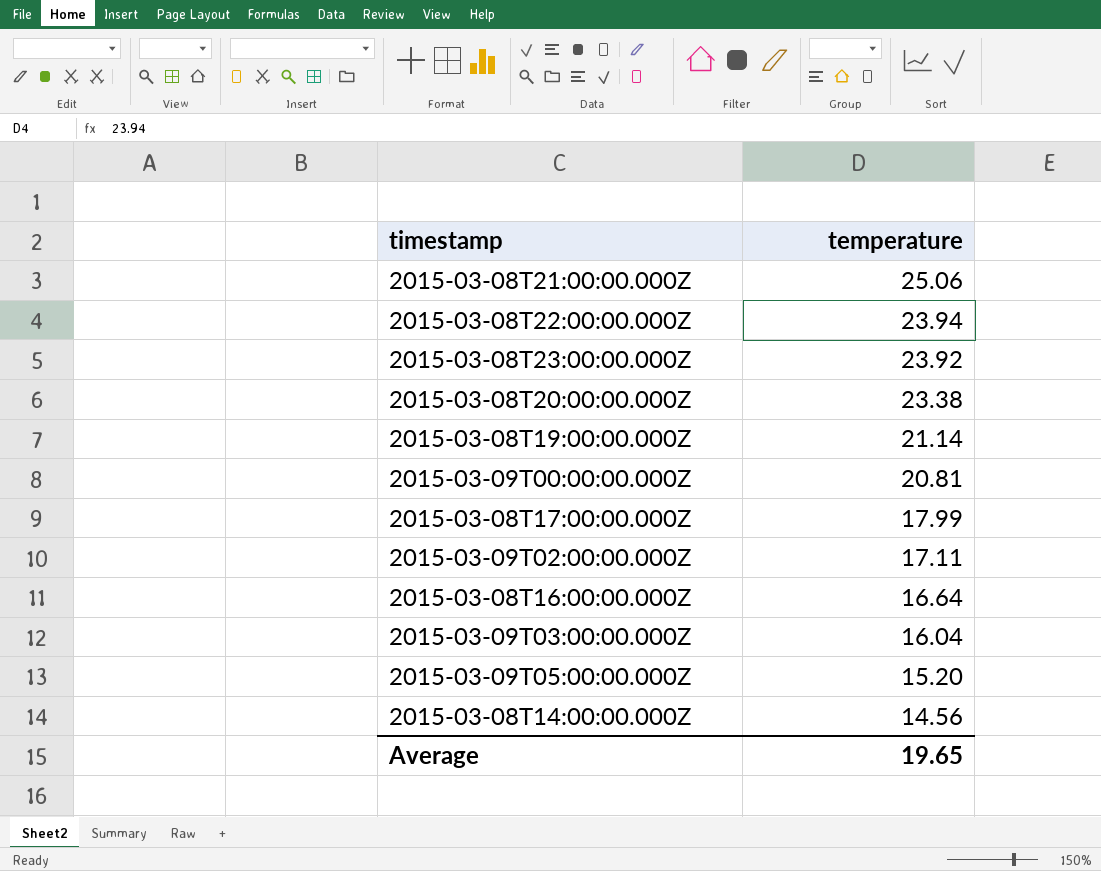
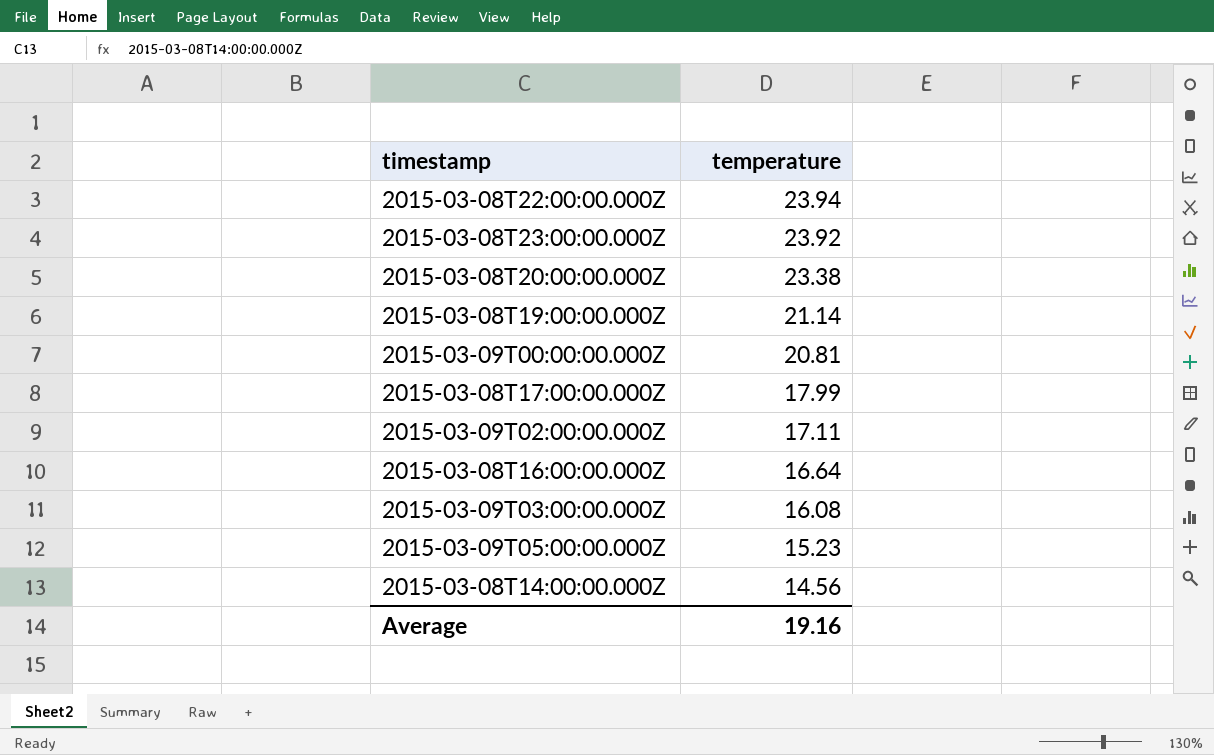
row 2015-03-08T21:00:00.000Z: 25.06 -> none
2015-03-09T03:00:00.000Z | temperature: 16.04 -> 16.08
2015-03-09T05:00:00.000Z | temperature: 15.20 -> 15.23
Average | temperature: 19.65 -> 19.16

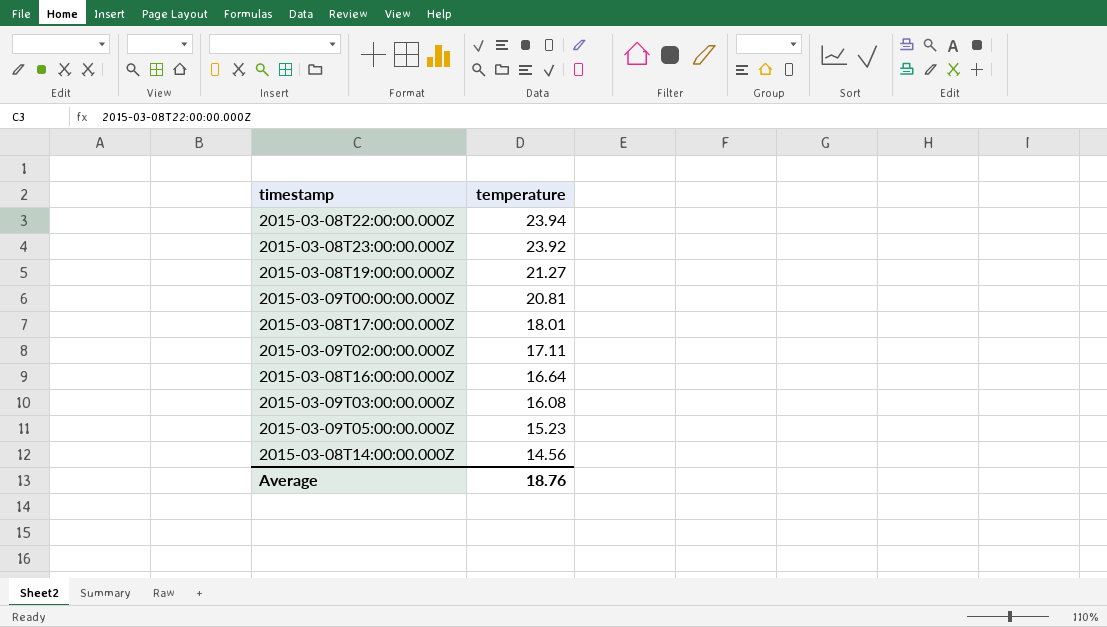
row 2015-03-08T20:00:00.000Z: 23.38 -> none
2015-03-08T19:00:00.000Z | temperature: 21.14 -> 21.27
2015-03-08T17:00:00.000Z | temperature: 17.99 -> 18.01
Average | temperature: 19.16 -> 18.76

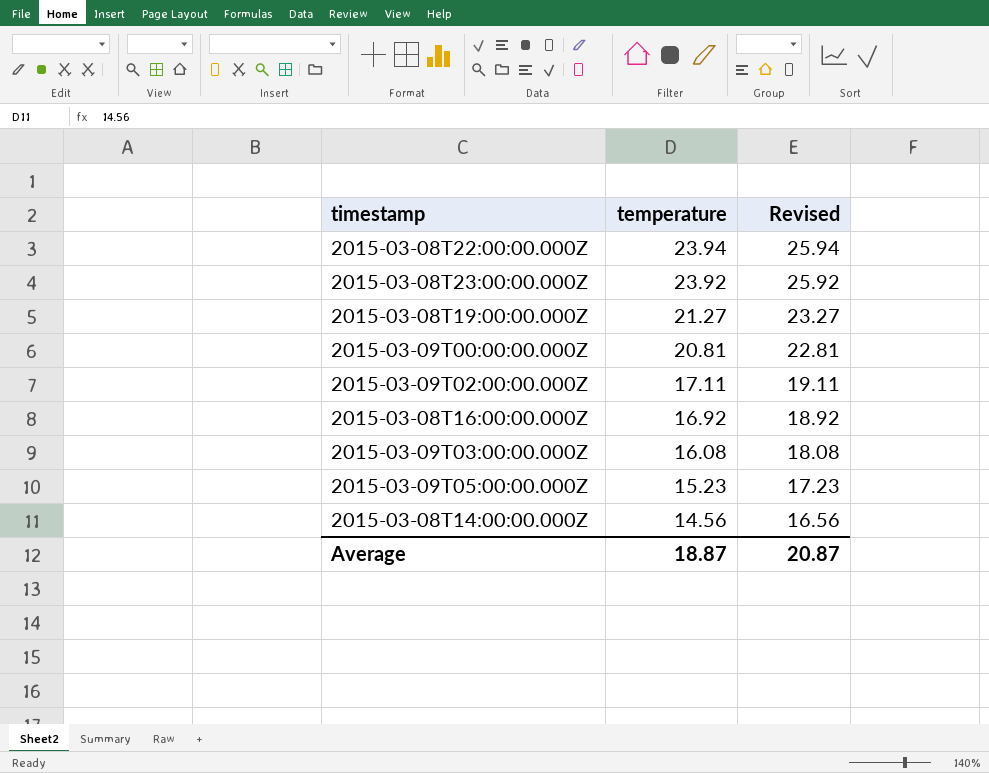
column Revised | formula: none -> [temperature] + 2
row 2015-03-08T17:00:00.000Z: 18.01 -> none
2015-03-08T16:00:00.000Z | temperature: 16.64 -> 16.92
Average | temperature: 18.76 -> 18.87

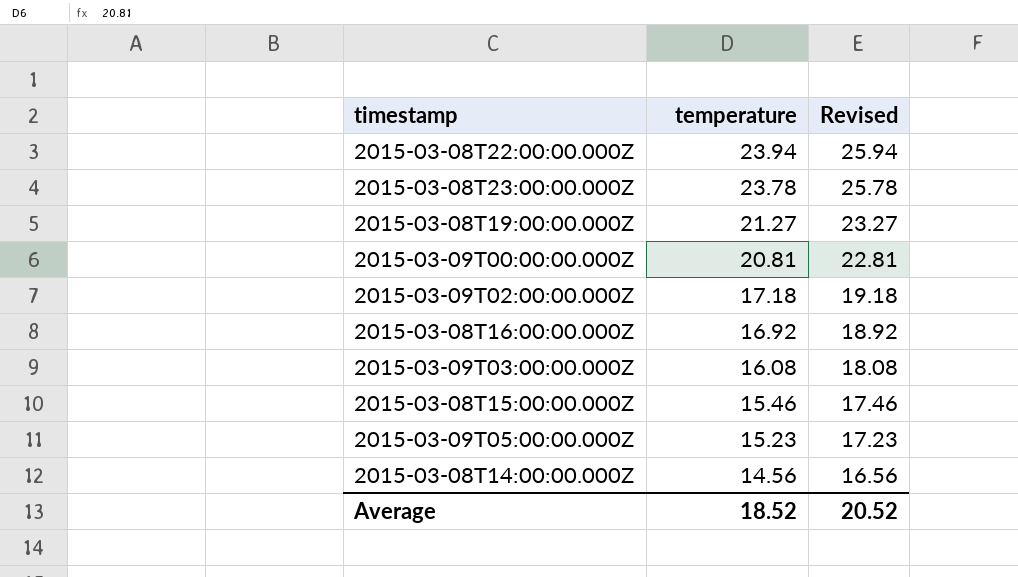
2015-03-08T23:00:00.000Z | temperature: 23.92 -> 23.78
2015-03-08T23:00:00.000Z | Revised: 25.92 -> 25.78
2015-03-09T02:00:00.000Z | temperature: 17.11 -> 17.18
2015-03-09T02:00:00.000Z | Revised: 19.11 -> 19.18
row 2015-03-08T15:00:00.000Z: none -> 15.46 | 17.46
Average | temperature: 18.87 -> 18.52
Average | Revised: 20.87 -> 20.52

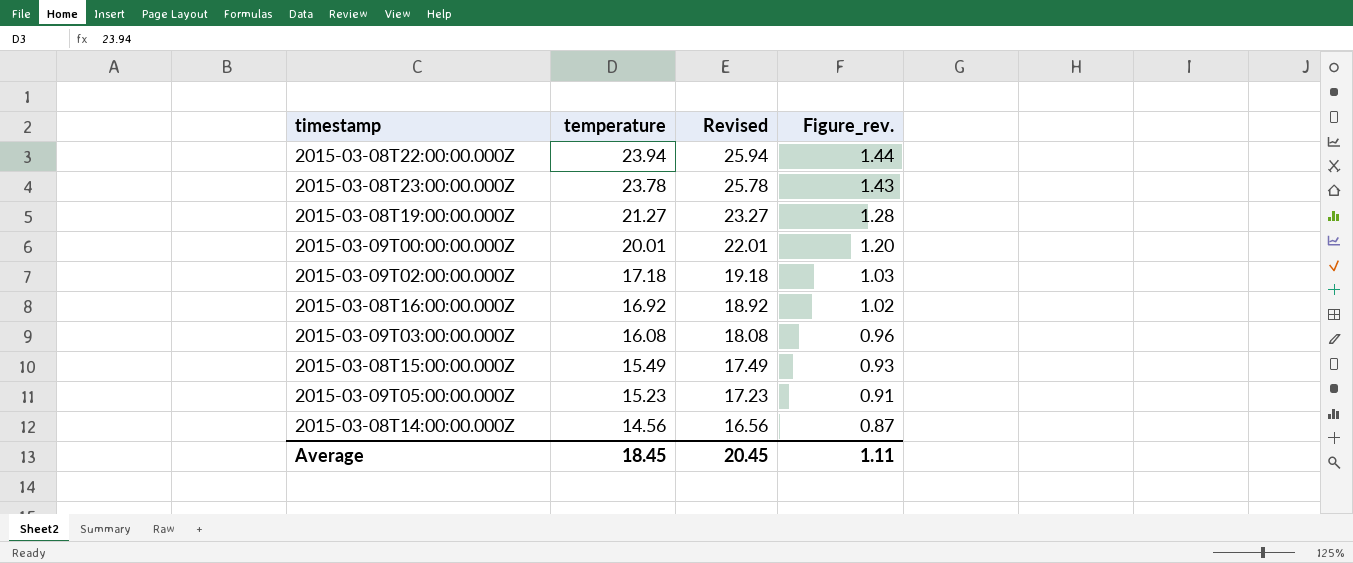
column Figure_rev. | formula: none -> [temperature] * 0.06
2015-03-09T00:00:00.000Z | temperature: 20.81 -> 20.01
2015-03-09T00:00:00.000Z | Revised: 22.81 -> 22.01
2015-03-08T15:00:00.000Z | temperature: 15.46 -> 15.49
2015-03-08T15:00:00.000Z | Revised: 17.46 -> 17.49
Average | temperature: 18.52 -> 18.45
Average | Revised: 20.52 -> 20.45

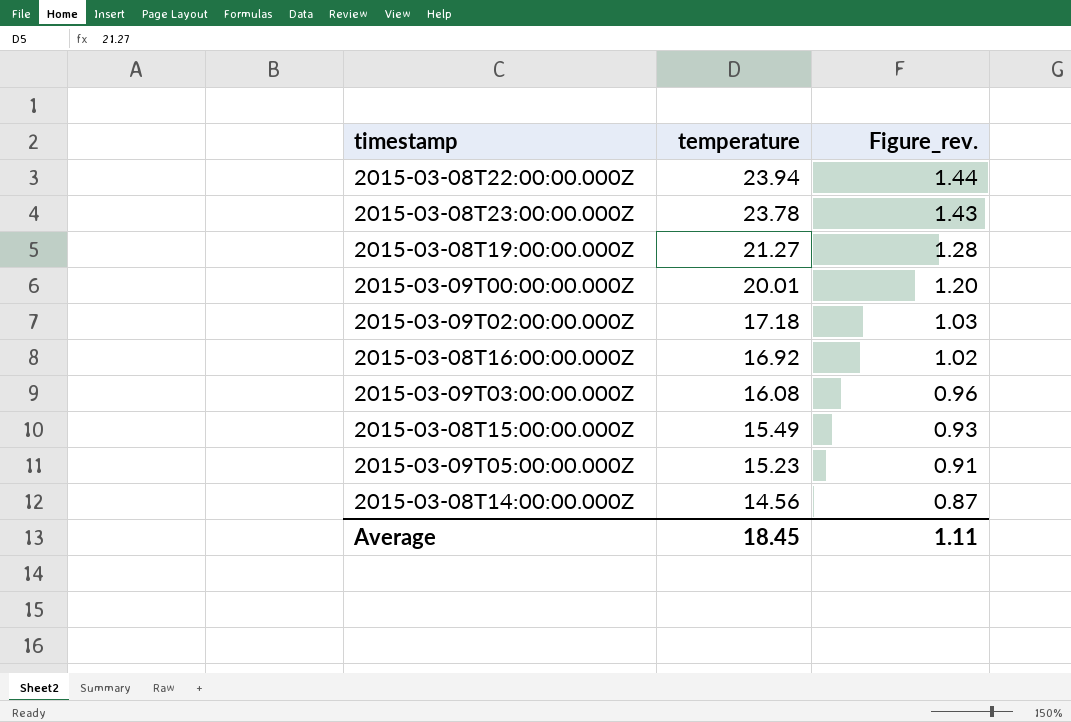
column Revised | formula: [temperature] + 2 -> none

